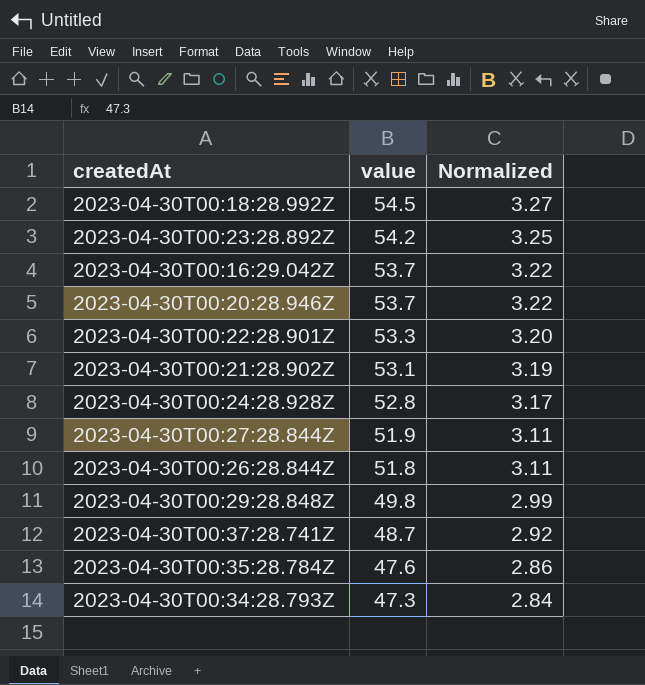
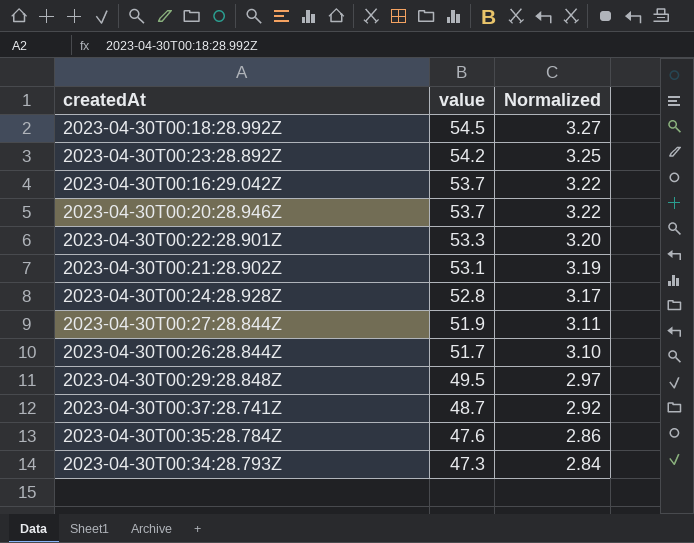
2023-04-30T00:26:28.844Z | value: 51.8 -> 51.7
2023-04-30T00:26:28.844Z | Normalized: 3.11 -> 3.10
2023-04-30T00:29:28.848Z | value: 49.8 -> 49.5
2023-04-30T00:29:28.848Z | Normalized: 2.99 -> 2.97

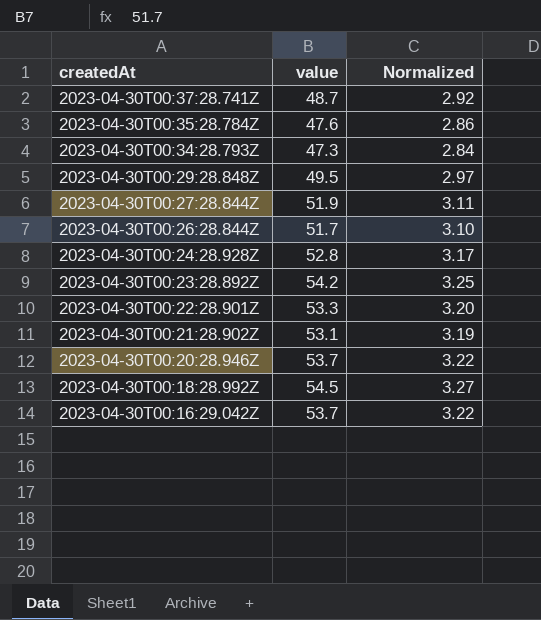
row order: value descending -> createdAt descending

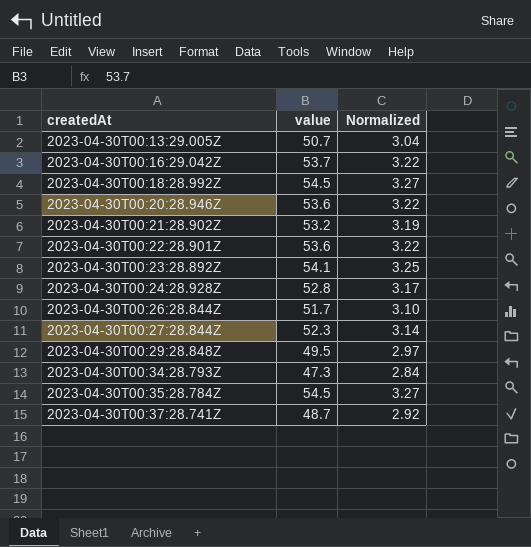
row order: createdAt descending -> createdAt ascending
row 2023-04-30T00:13:29.005Z: none -> 50.7 | 3.04
2023-04-30T00:20:28.946Z | value: 53.7 -> 53.6
2023-04-30T00:21:28.902Z | value: 53.1 -> 53.2
2023-04-30T00:22:28.901Z | value: 53.3 -> 53.6
2023-04-30T00:22:28.901Z | Normalized: 3.20 -> 3.22
2023-04-30T00:23:28.892Z | value: 54.2 -> 54.1
2023-04-30T00:27:28.844Z | value: 51.9 -> 52.3
2023-04-30T00:27:28.844Z | Normalized: 3.11 -> 3.14
2023-04-30T00:35:28.784Z | value: 47.6 -> 54.5
2023-04-30T00:35:28.784Z | Normalized: 2.86 -> 3.27

